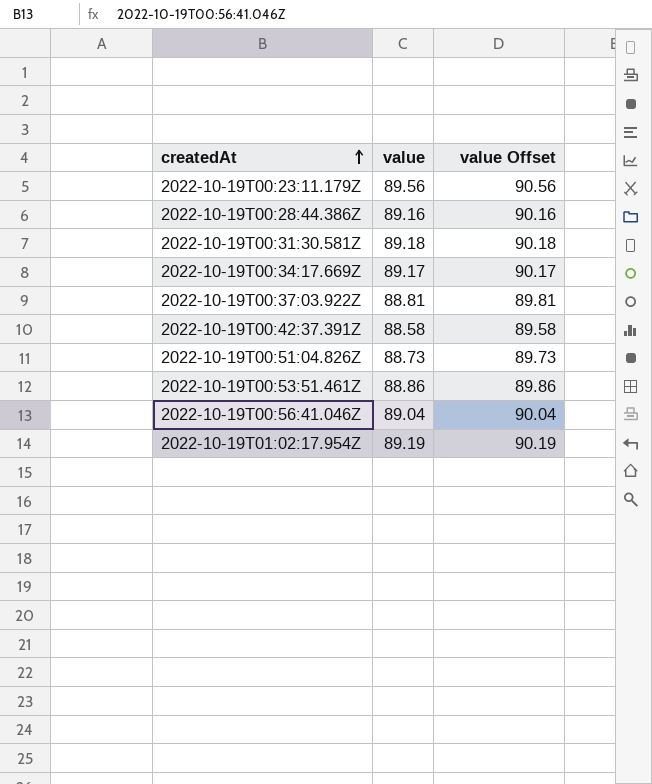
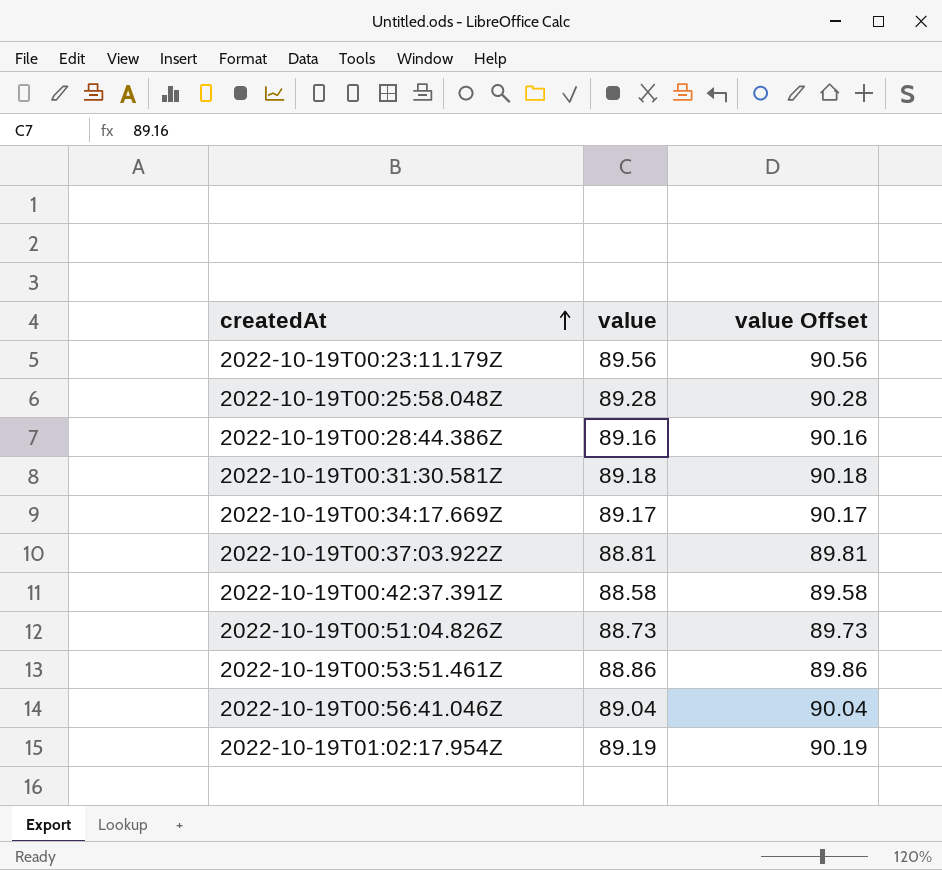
row 2022-10-19T00:25:58.048Z: none -> 89.28 | 90.28

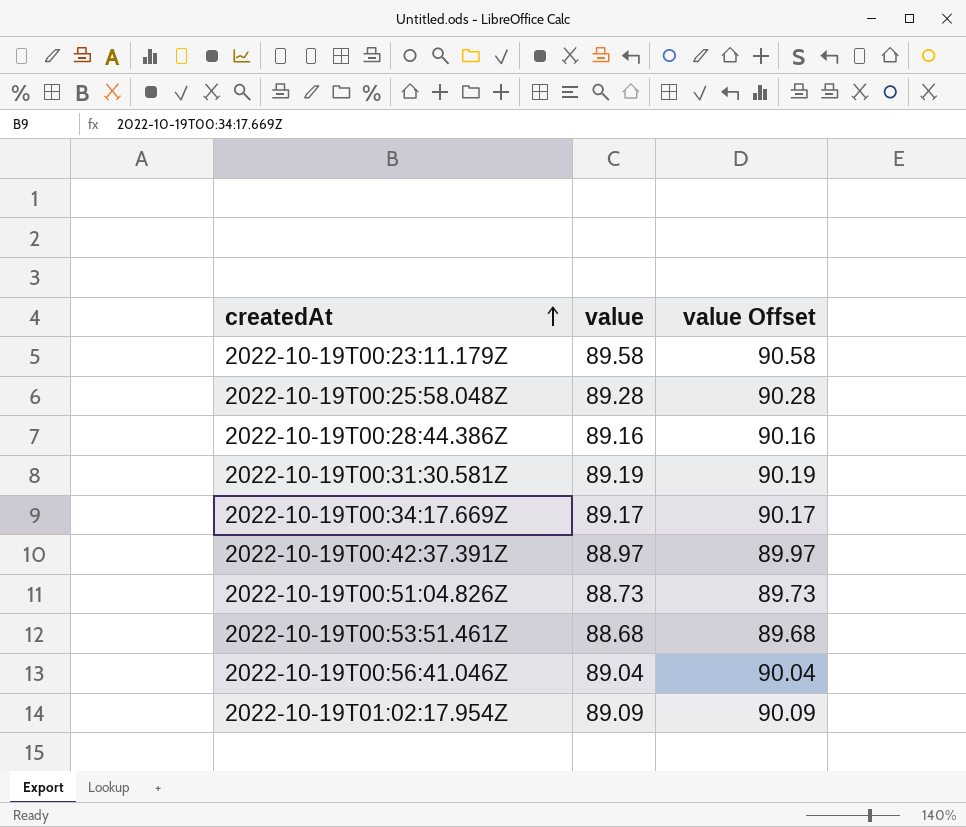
row 2022-10-19T00:37:03.922Z: 88.81 | 89.81 -> none
2022-10-19T00:23:11.179Z | value: 89.56 -> 89.58
2022-10-19T00:23:11.179Z | value Offset: 90.56 -> 90.58
2022-10-19T00:31:30.581Z | value: 89.18 -> 89.19
2022-10-19T00:31:30.581Z | value Offset: 90.18 -> 90.19
2022-10-19T00:42:37.391Z | value: 88.58 -> 88.97
2022-10-19T00:42:37.391Z | value Offset: 89.58 -> 89.97
2022-10-19T00:53:51.461Z | value: 88.86 -> 88.68
2022-10-19T00:53:51.461Z | value Offset: 89.86 -> 89.68
2022-10-19T01:02:17.954Z | value: 89.19 -> 89.09
2022-10-19T01:02:17.954Z | value Offset: 90.19 -> 90.09

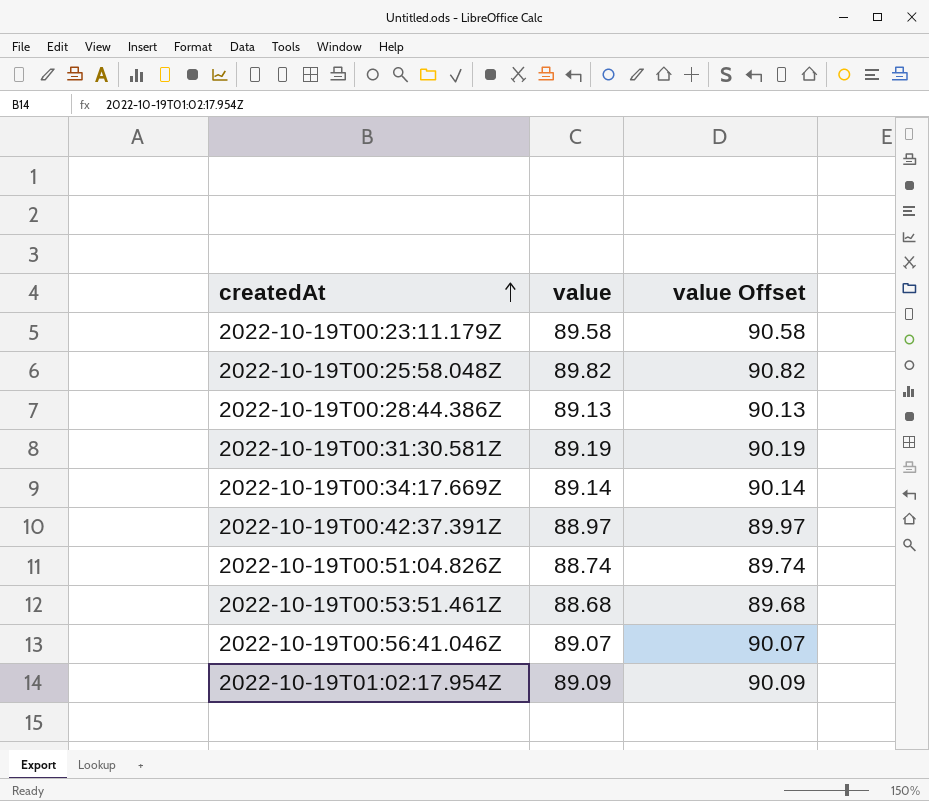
2022-10-19T00:25:58.048Z | value: 89.28 -> 89.82
2022-10-19T00:25:58.048Z | value Offset: 90.28 -> 90.82
2022-10-19T00:28:44.386Z | value: 89.16 -> 89.13
2022-10-19T00:28:44.386Z | value Offset: 90.16 -> 90.13
2022-10-19T00:34:17.669Z | value: 89.17 -> 89.14
2022-10-19T00:34:17.669Z | value Offset: 90.17 -> 90.14
2022-10-19T00:51:04.826Z | value: 88.73 -> 88.74
2022-10-19T00:51:04.826Z | value Offset: 89.73 -> 89.74
2022-10-19T00:56:41.046Z | value: 89.04 -> 89.07
2022-10-19T00:56:41.046Z | value Offset: 90.04 -> 90.07

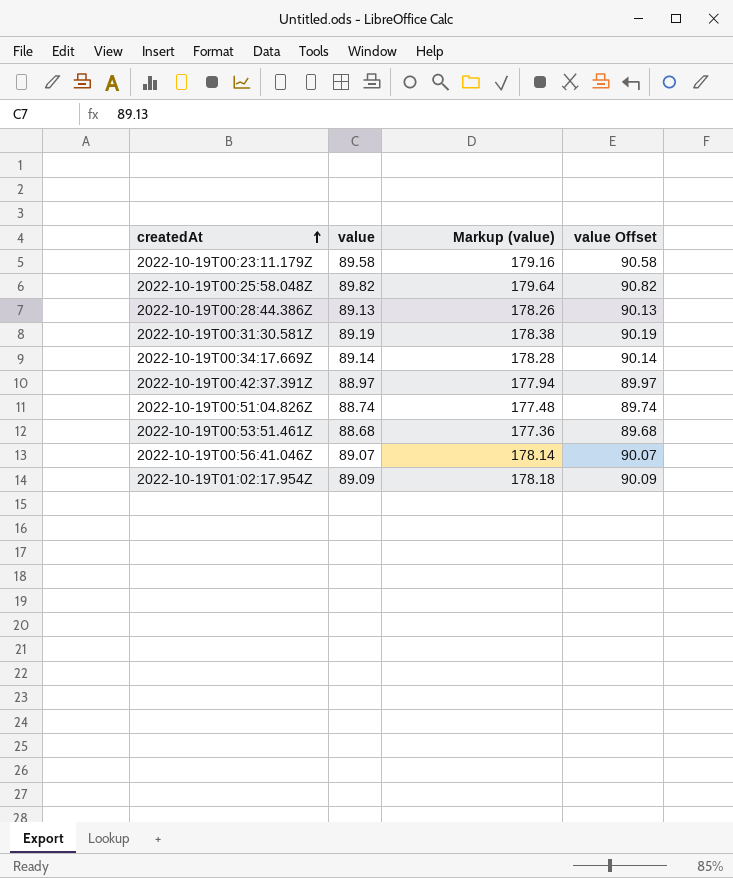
column Markup (value) | formula: none -> [value] * 2

